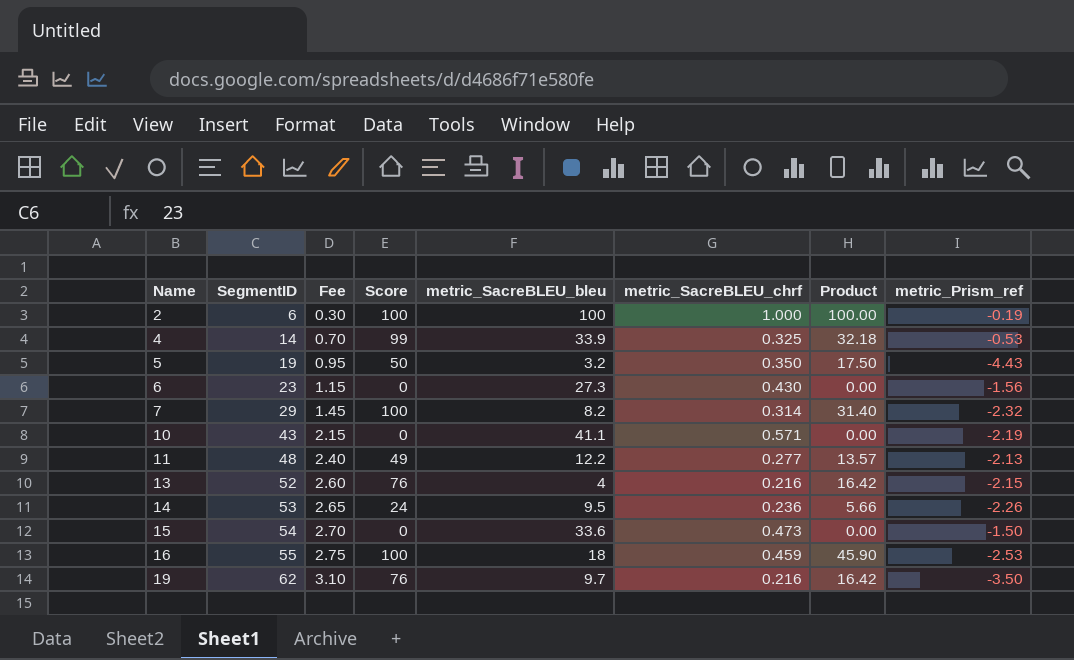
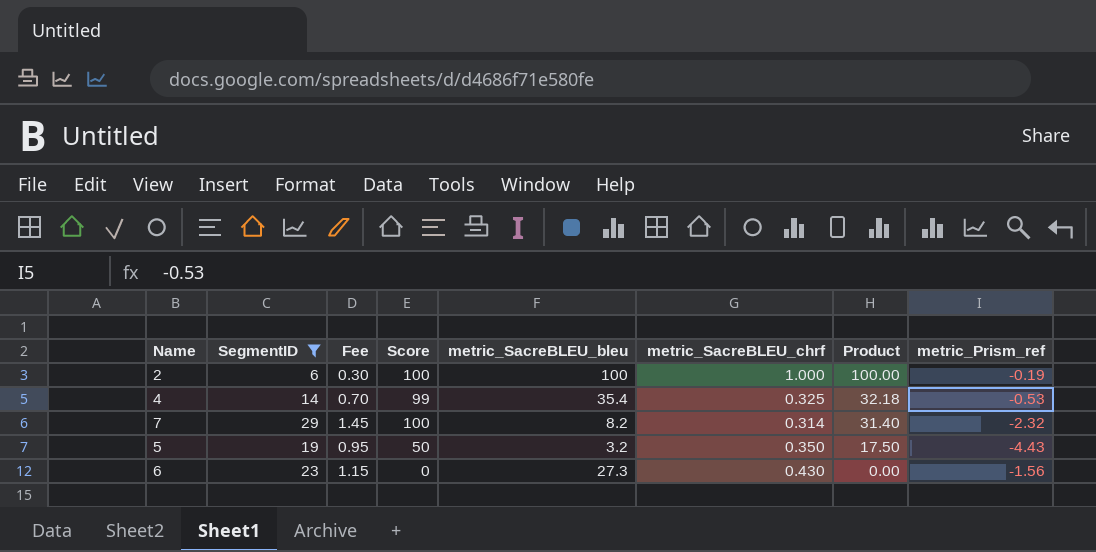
filter: none -> SegmentID <= 29
row order: Name ascending -> Product descending
4 | metric_SacreBLEU_bleu: 33.9 -> 35.4

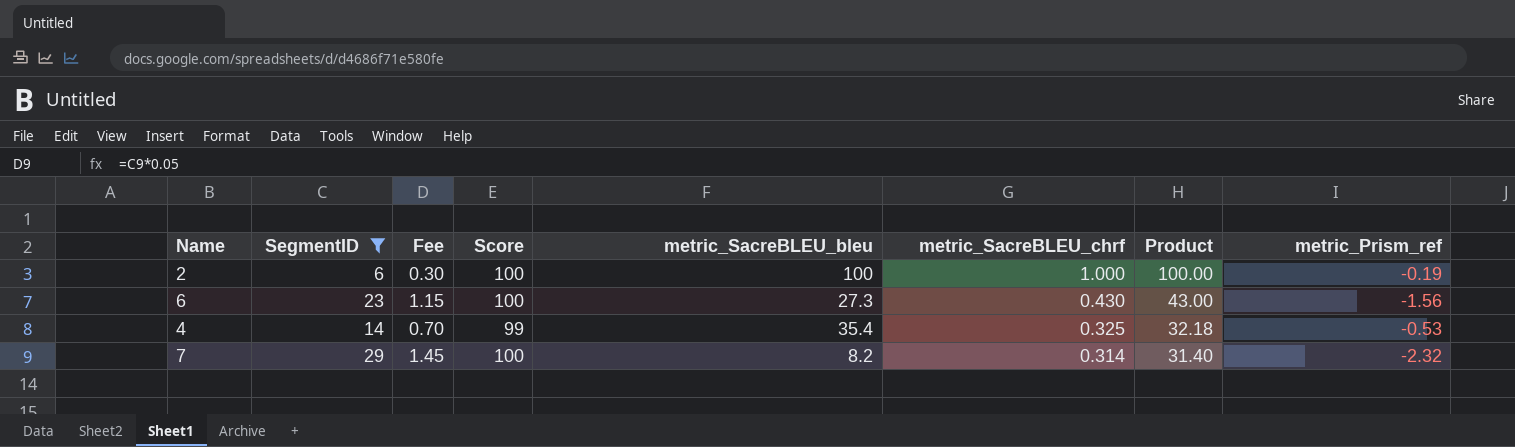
row order: Product descending -> metric_SacreBLEU_chrf descending
row 5: 19 | 0.95 | 50 | 3.2 | 0.350 | 17.50 | -4.43 -> none
6 | Score: 0 -> 100
6 | Product: 0.00 -> 43.00

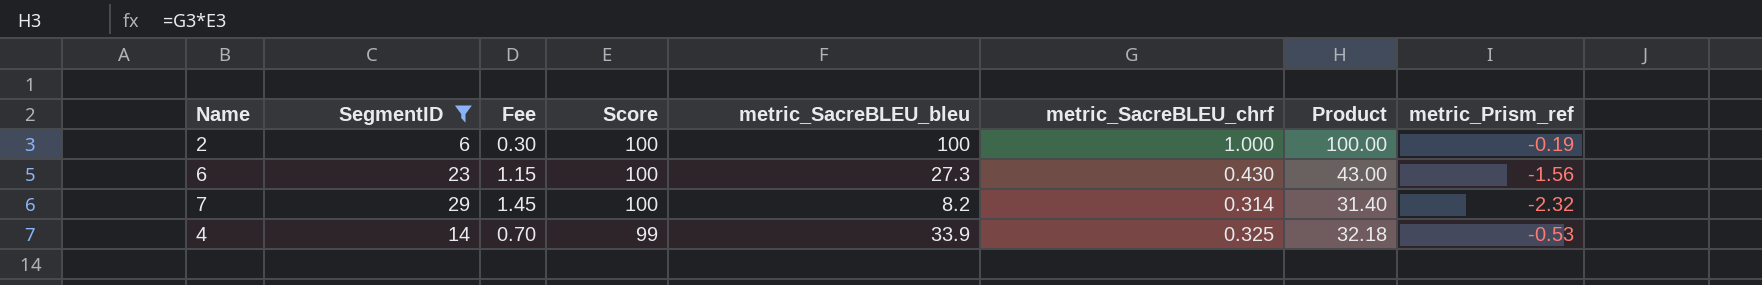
row order: metric_SacreBLEU_chrf descending -> Score descending
4 | metric_SacreBLEU_bleu: 35.4 -> 33.9

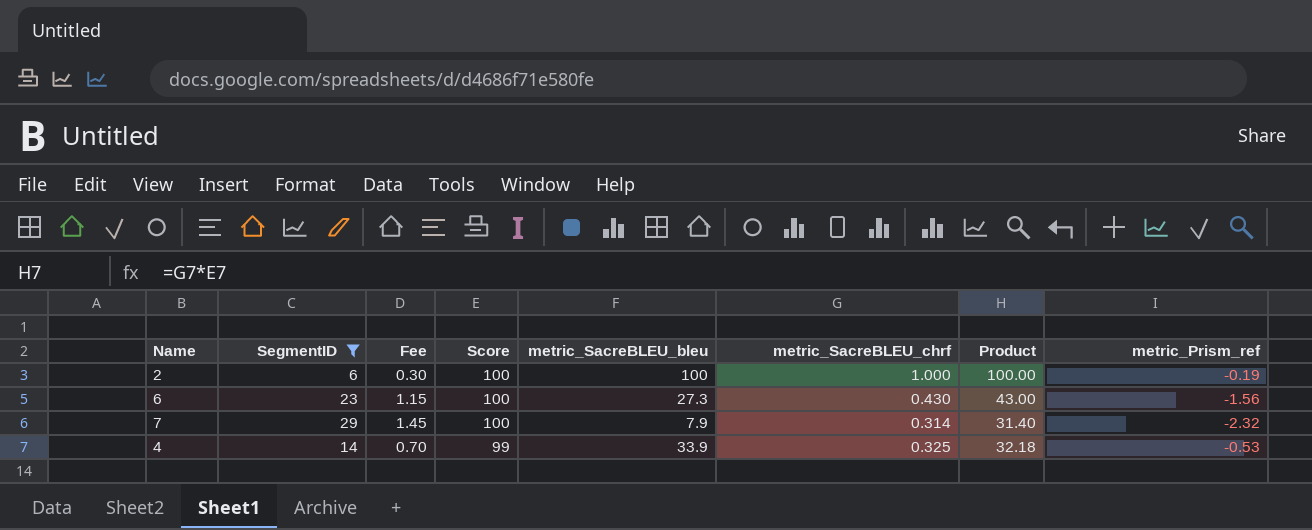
7 | metric_SacreBLEU_bleu: 8.2 -> 7.9

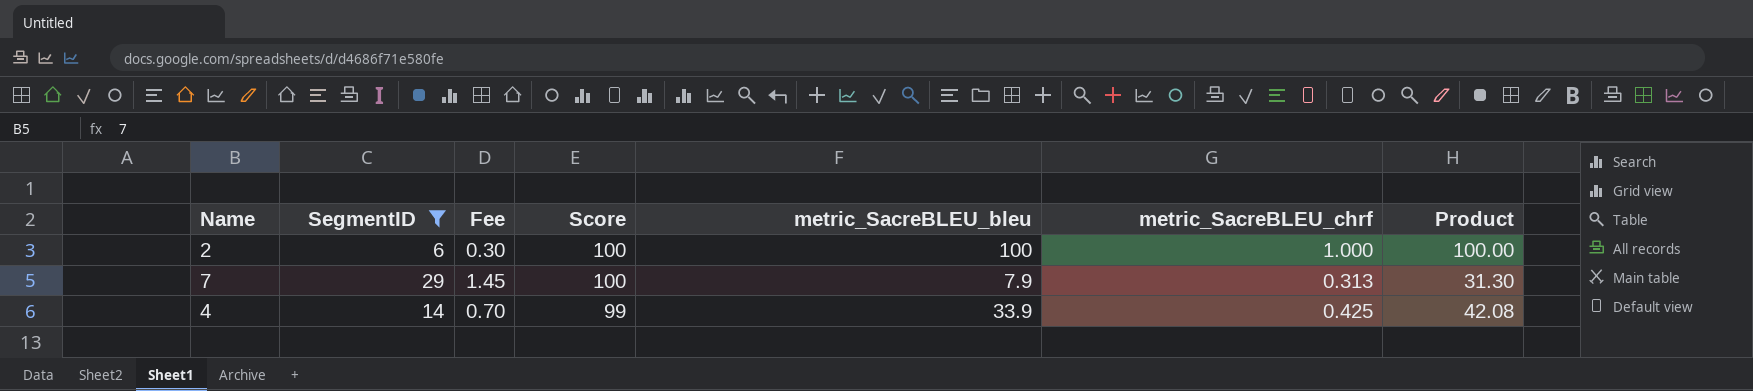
column metric_Prism_ref | position: 8 -> none
row 6: 23 | 1.15 | 100 | 27.3 | 0.430 | 43.00 | -1.56 -> none
7 | metric_SacreBLEU_chrf: 0.314 -> 0.313
7 | Product: 31.40 -> 31.30
4 | metric_SacreBLEU_chrf: 0.325 -> 0.425
4 | Product: 32.18 -> 42.08

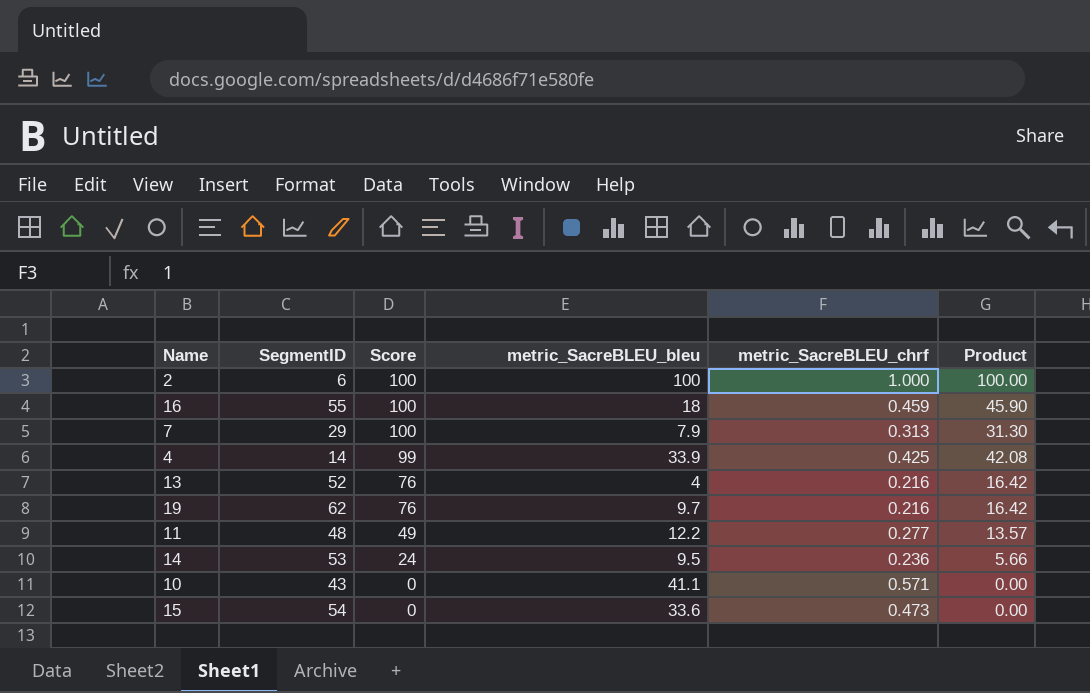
filter: SegmentID <= 29 -> none
column Fee | formula: [SegmentID] * 0.05 -> none

